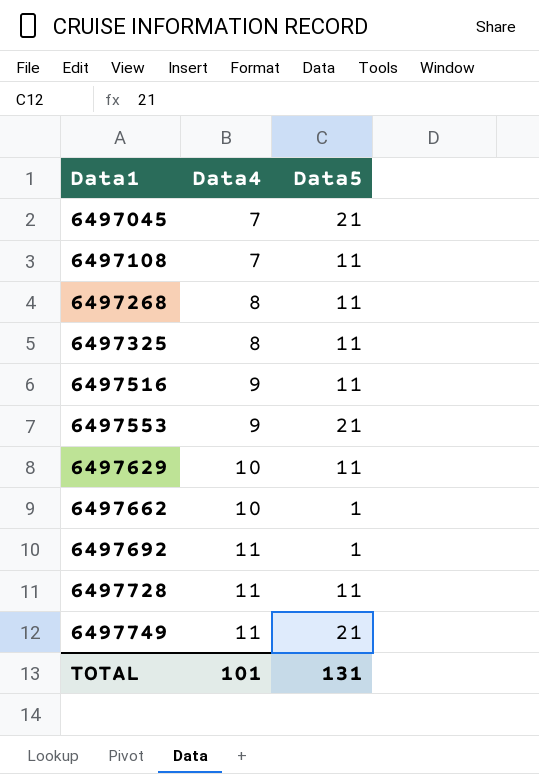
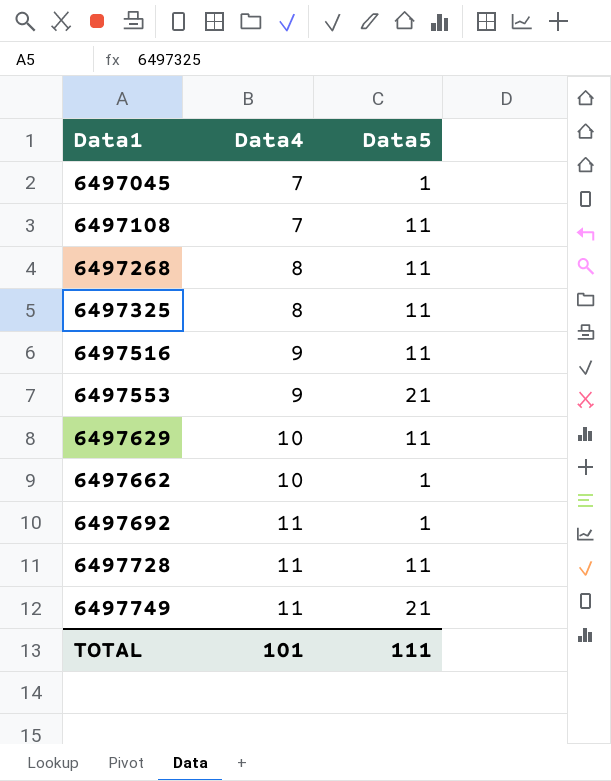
6497045 | Data5: 21 -> 1
TOTAL | Data5: 131 -> 111

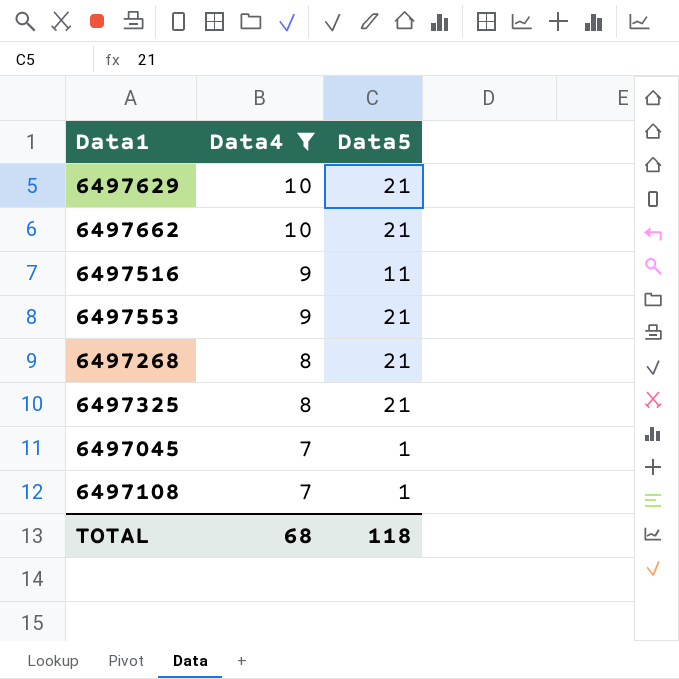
filter: none -> Data4 != 11
row order: Data1 ascending -> Data4 descending
6497629 | Data5: 11 -> 21
6497662 | Data5: 1 -> 21
6497268 | Data5: 11 -> 21
6497325 | Data5: 11 -> 21
6497108 | Data5: 11 -> 1
TOTAL | Data4: 101 -> 68
TOTAL | Data5: 111 -> 118

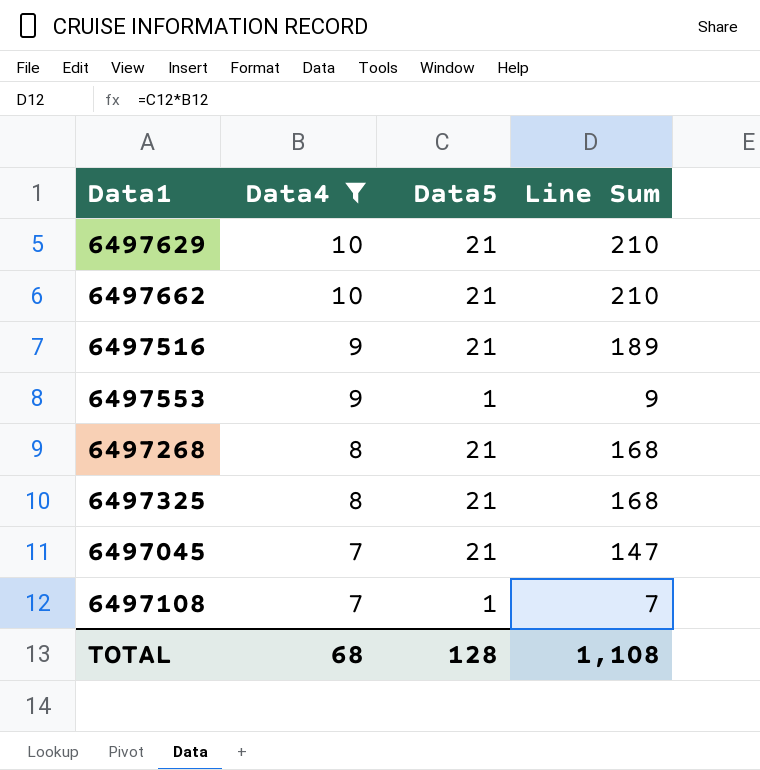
column Line Sum | formula: none -> [Data4] * [Data5]
6497516 | Data5: 11 -> 21
6497553 | Data5: 21 -> 1
6497045 | Data5: 1 -> 21
TOTAL | Data5: 118 -> 128

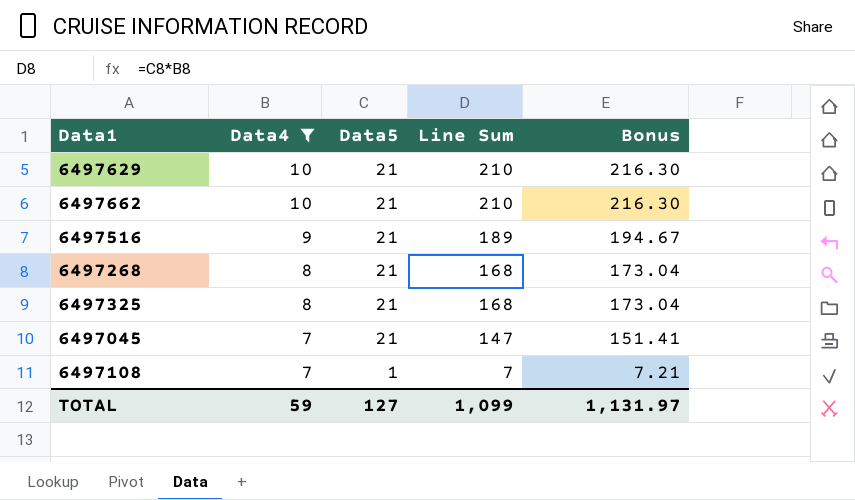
column Bonus | formula: none -> [Line Sum] * 1.03
row 6497553: 9 | 1 | 9 -> none
TOTAL | Data4: 68 -> 59
TOTAL | Data5: 128 -> 127
TOTAL | Line Sum: 1,108 -> 1,099

